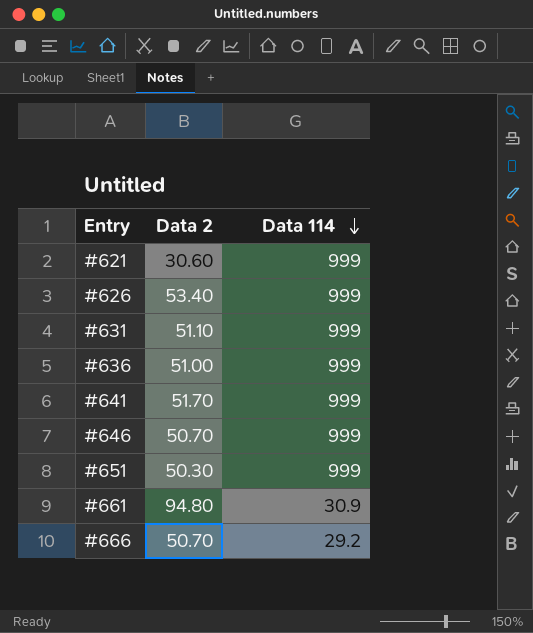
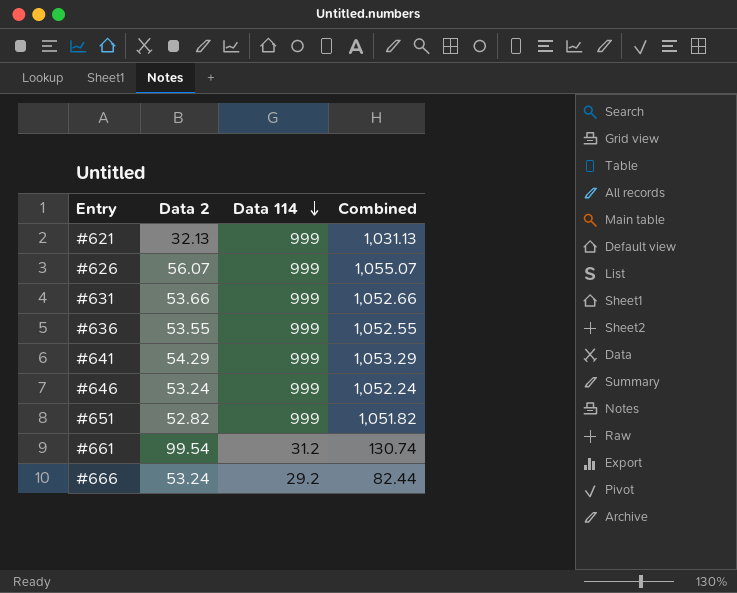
column Combined | formula: none -> [Data 2] + [Data 114]
#621 | Data 2: 30.60 -> 32.13
#626 | Data 2: 53.40 -> 56.07
#631 | Data 2: 51.10 -> 53.66
#636 | Data 2: 51.00 -> 53.55
#641 | Data 2: 51.70 -> 54.29
#646 | Data 2: 50.70 -> 53.24
#651 | Data 2: 50.30 -> 52.82
#661 | Data 2: 94.80 -> 99.54
#661 | Data 114: 30.9 -> 31.2
#666 | Data 2: 50.70 -> 53.24

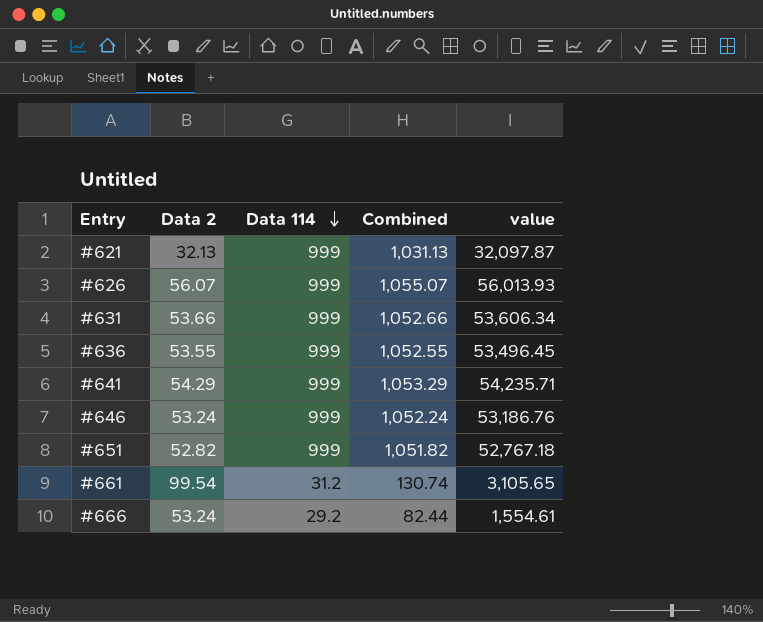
column value | formula: none -> [Data 2] * [Data 114]

